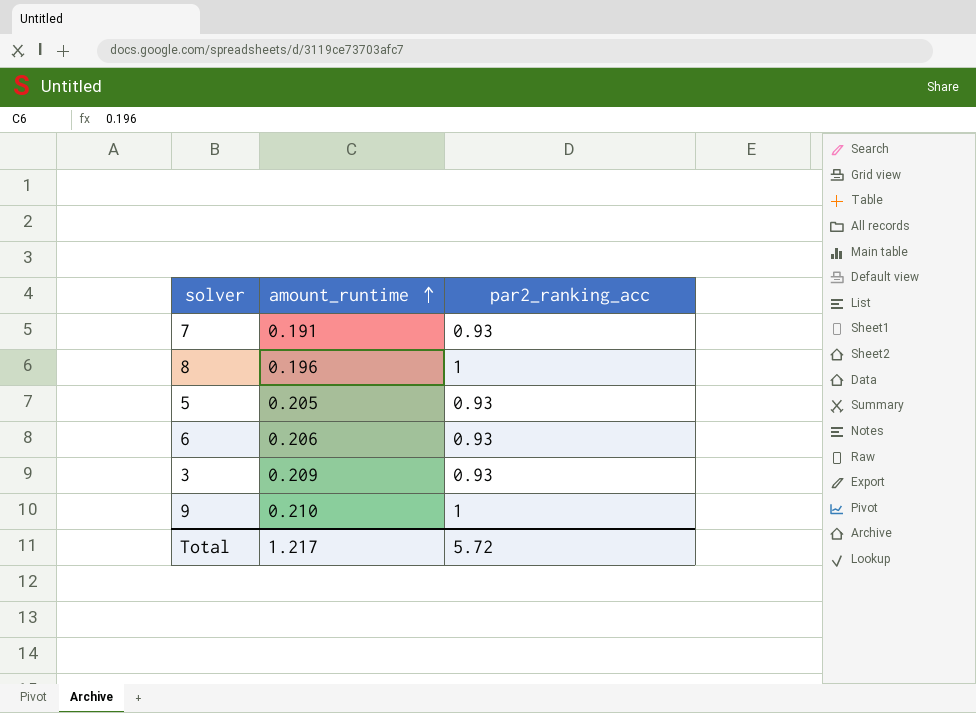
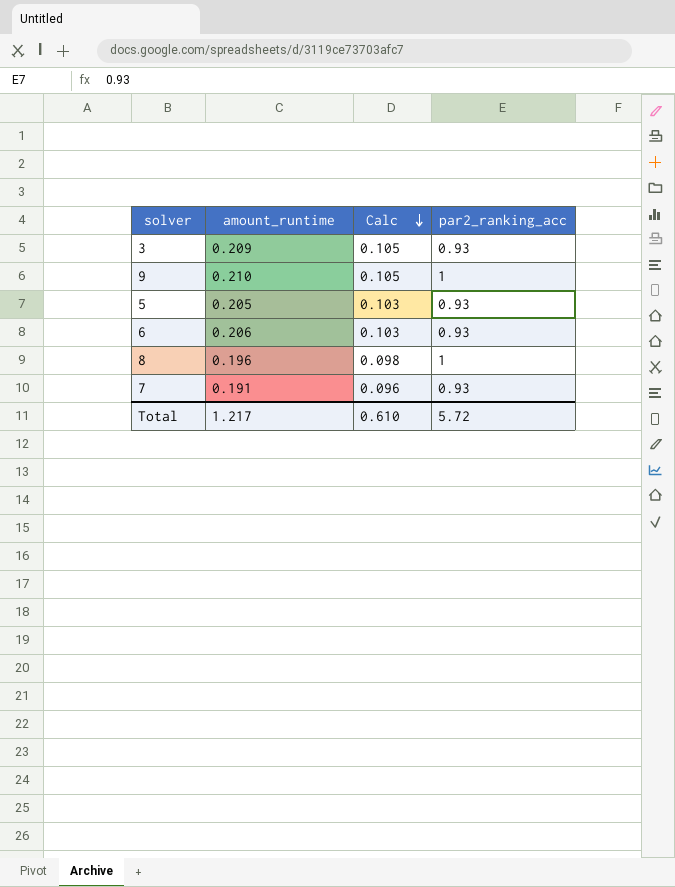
row order: amount_runtime ascending -> Calc descending
column Calc | formula: none -> [amount_runtime] * 0.5

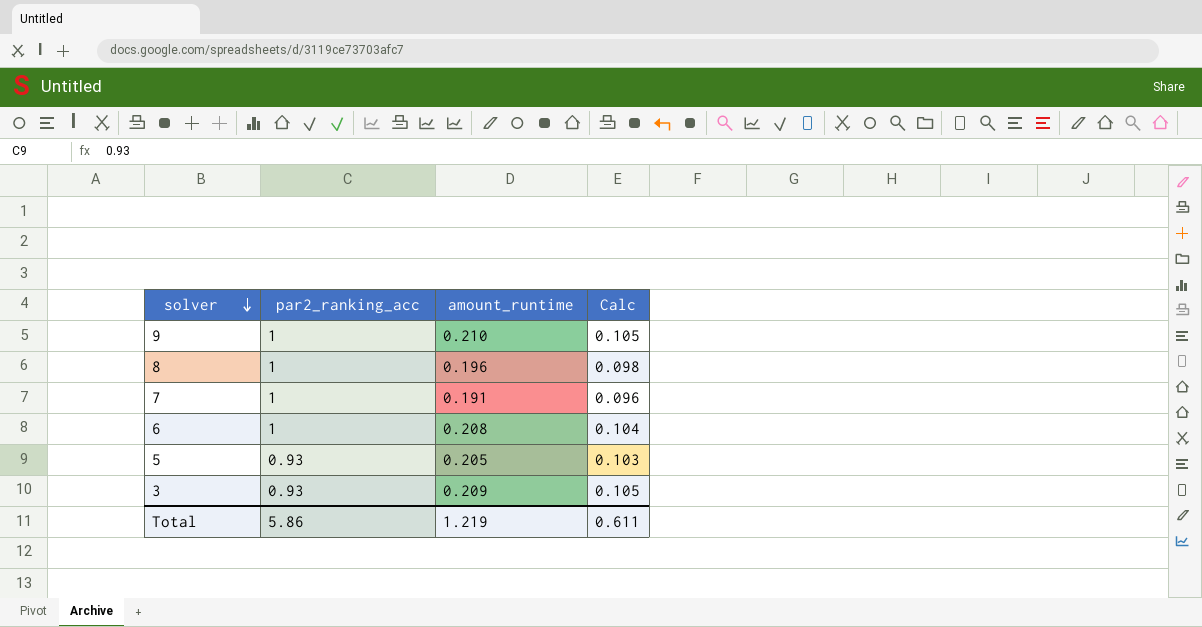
row order: Calc descending -> solver descending
column par2_ranking_acc | position: 4 -> 2
7 | par2_ranking_acc: 0.93 -> 1
6 | par2_ranking_acc: 0.93 -> 1
6 | amount_runtime: 0.206 -> 0.208
6 | Calc: 0.103 -> 0.104
Total | par2_ranking_acc: 5.72 -> 5.86
Total | amount_runtime: 1.217 -> 1.219
Total | Calc: 0.610 -> 0.611

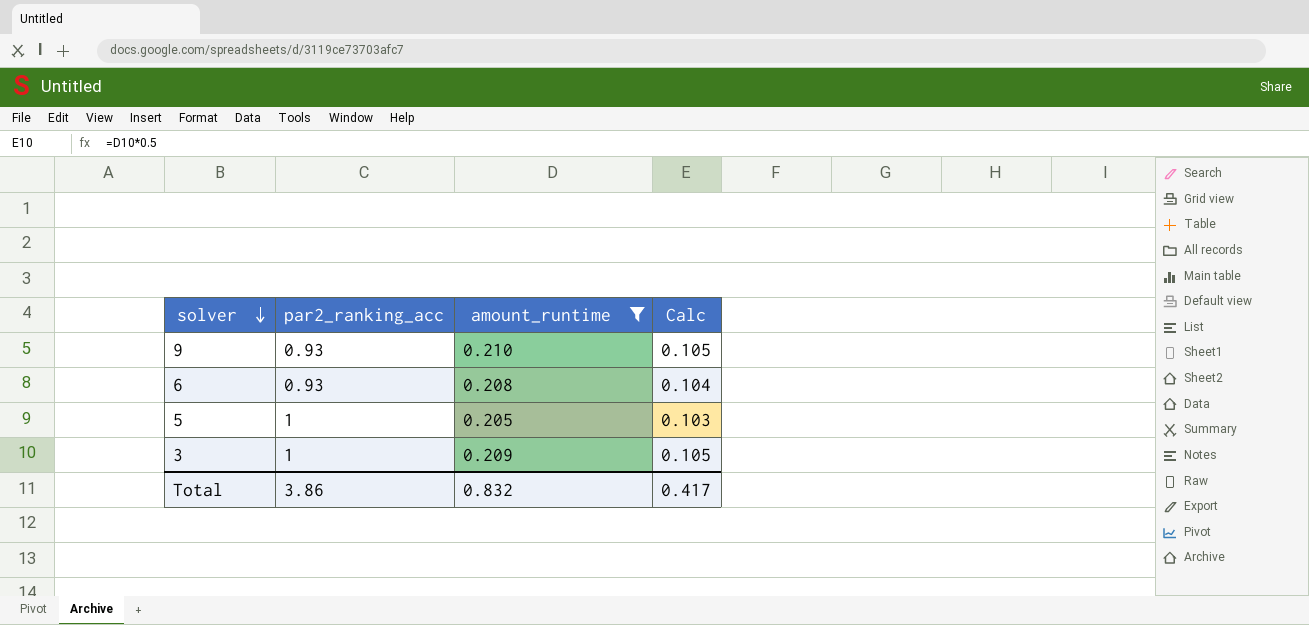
filter: none -> amount_runtime >= 0.205
9 | par2_ranking_acc: 1 -> 0.93
6 | par2_ranking_acc: 1 -> 0.93
5 | par2_ranking_acc: 0.93 -> 1
3 | par2_ranking_acc: 0.93 -> 1
Total | par2_ranking_acc: 5.86 -> 3.86
Total | amount_runtime: 1.219 -> 0.832
Total | Calc: 0.611 -> 0.417

